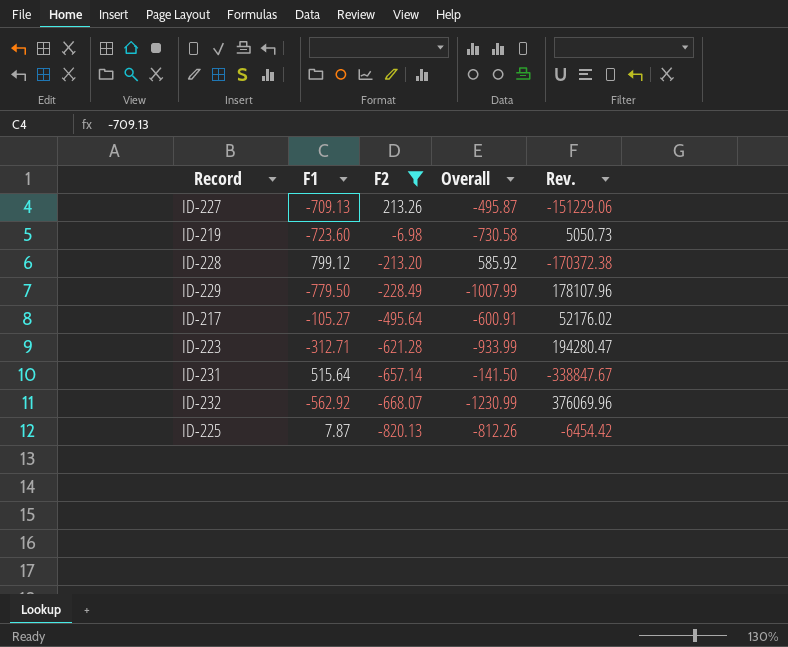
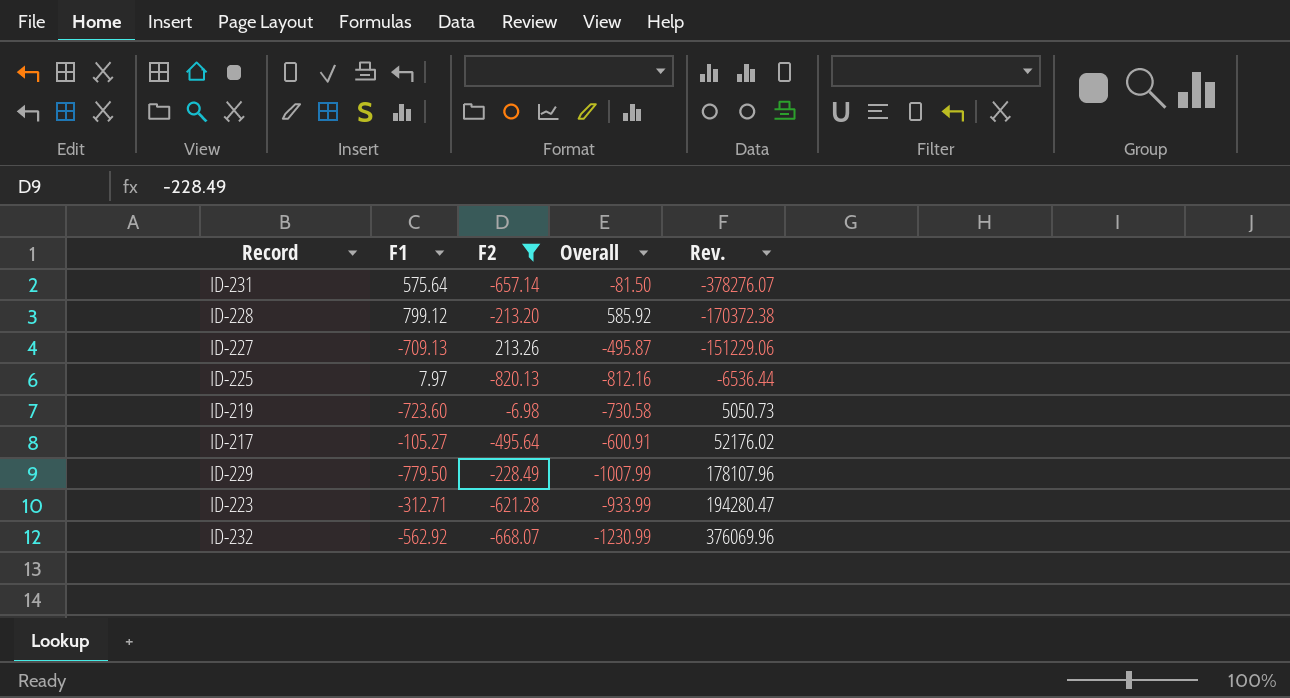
row order: F2 descending -> Rev. ascending
ID-231 | F1: 515.64 -> 575.64
ID-231 | Overall: -141.50 -> -81.50
ID-231 | Rev.: -338847.67 -> -378276.07
ID-225 | F1: 7.87 -> 7.97
ID-225 | Overall: -812.26 -> -812.16
ID-225 | Rev.: -6454.42 -> -6536.44

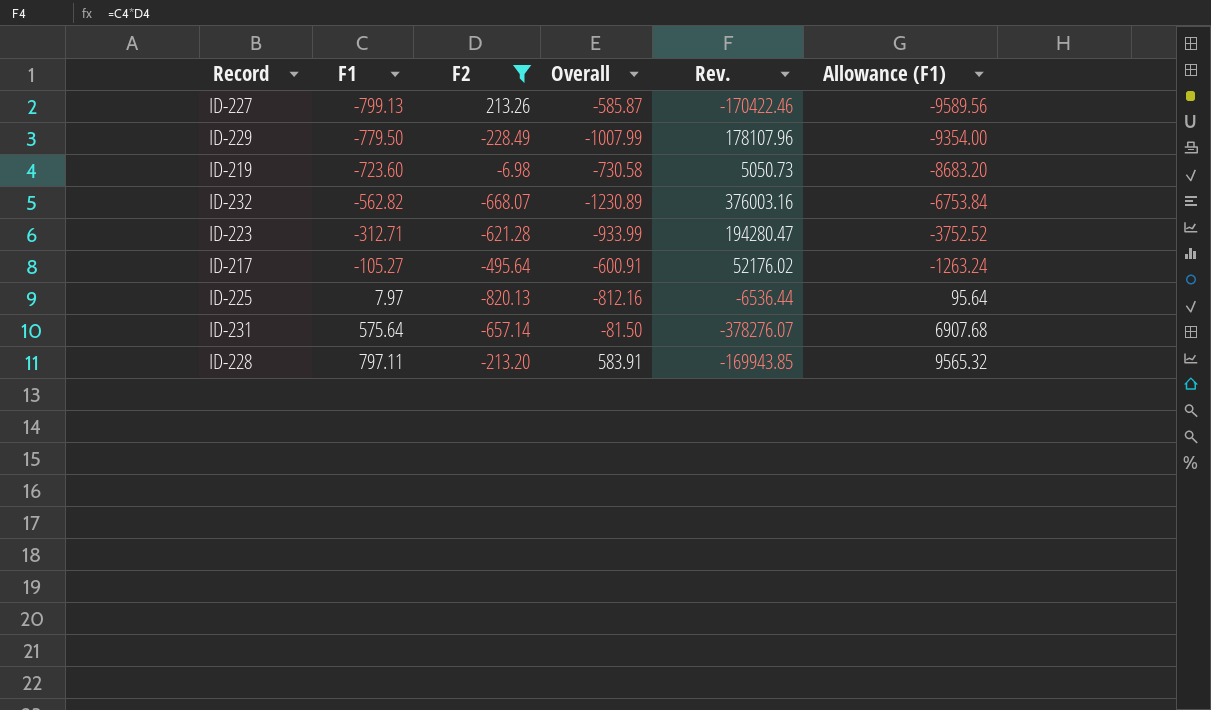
row order: Rev. ascending -> F1 ascending
column Allowance (F1) | formula: none -> [F1] * 12
ID-227 | F1: -709.13 -> -799.13
ID-227 | Overall: -495.87 -> -585.87
ID-227 | Rev.: -151229.06 -> -170422.46
ID-232 | F1: -562.92 -> -562.82
ID-232 | Overall: -1230.99 -> -1230.89
ID-232 | Rev.: 376069.96 -> 376003.16
ID-228 | F1: 799.12 -> 797.11
ID-228 | Overall: 585.92 -> 583.91
ID-228 | Rev.: -170372.38 -> -169943.85

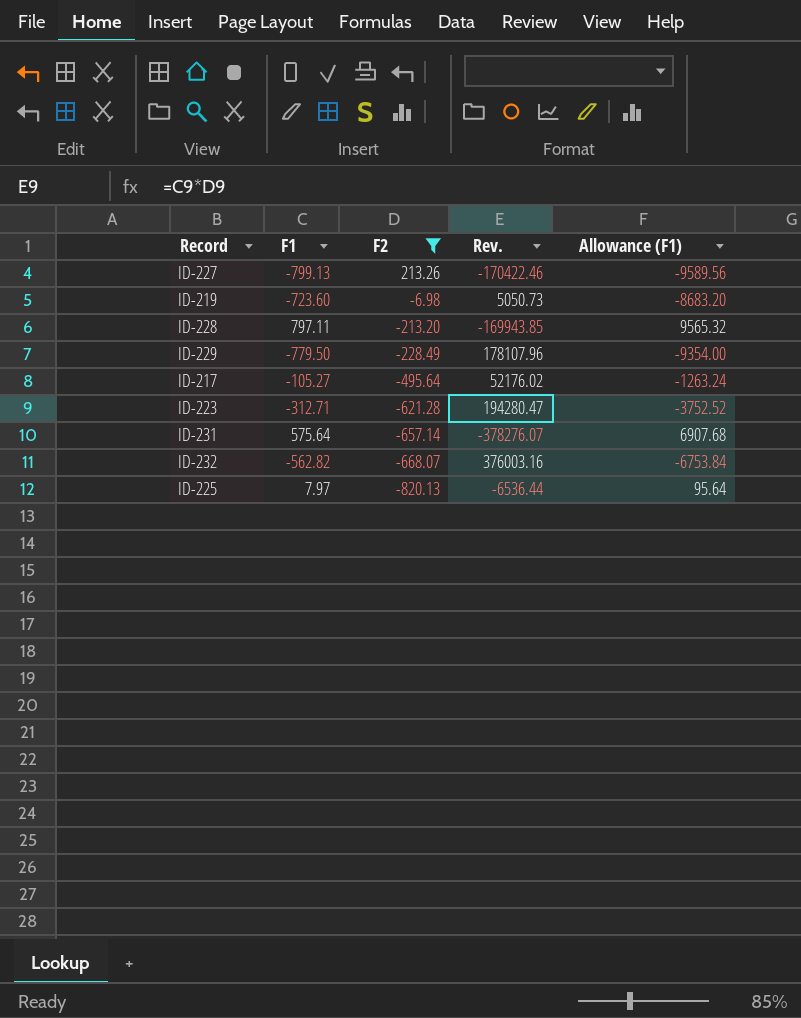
row order: F1 ascending -> F2 descending
column Overall | formula: [F1] + [F2] -> none

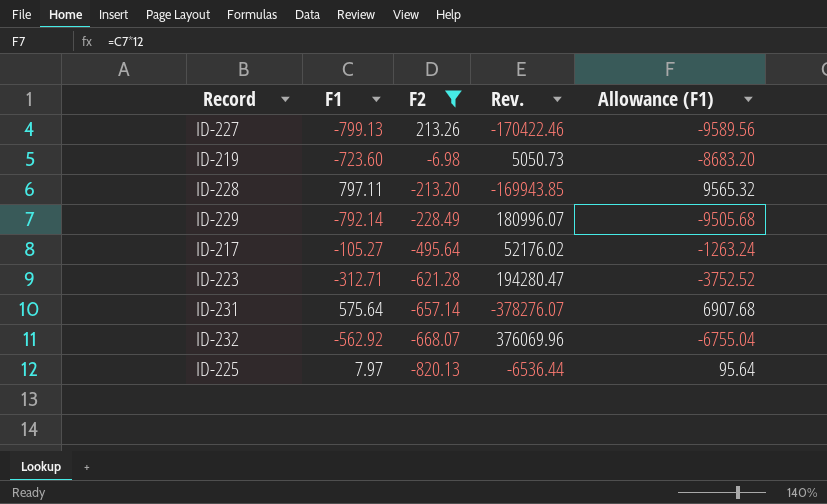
ID-229 | F1: -779.50 -> -792.14
ID-229 | Rev.: 178107.96 -> 180996.07
ID-229 | Allowance (F1): -9354.00 -> -9505.68
ID-232 | F1: -562.82 -> -562.92
ID-232 | Rev.: 376003.16 -> 376069.96
ID-232 | Allowance (F1): -6753.84 -> -6755.04

